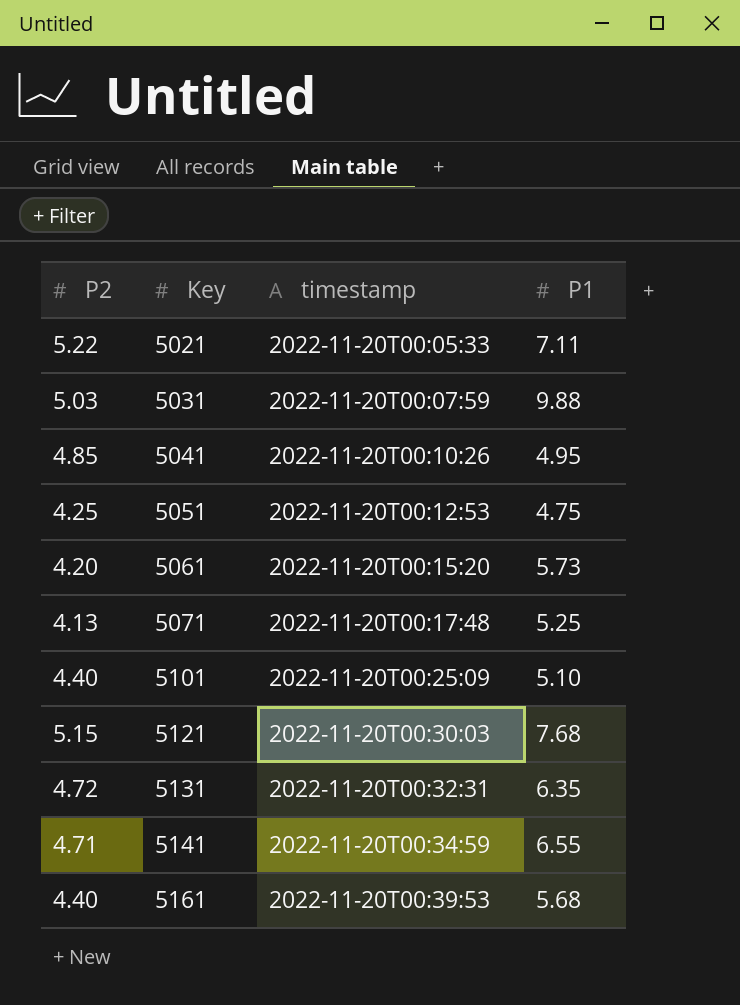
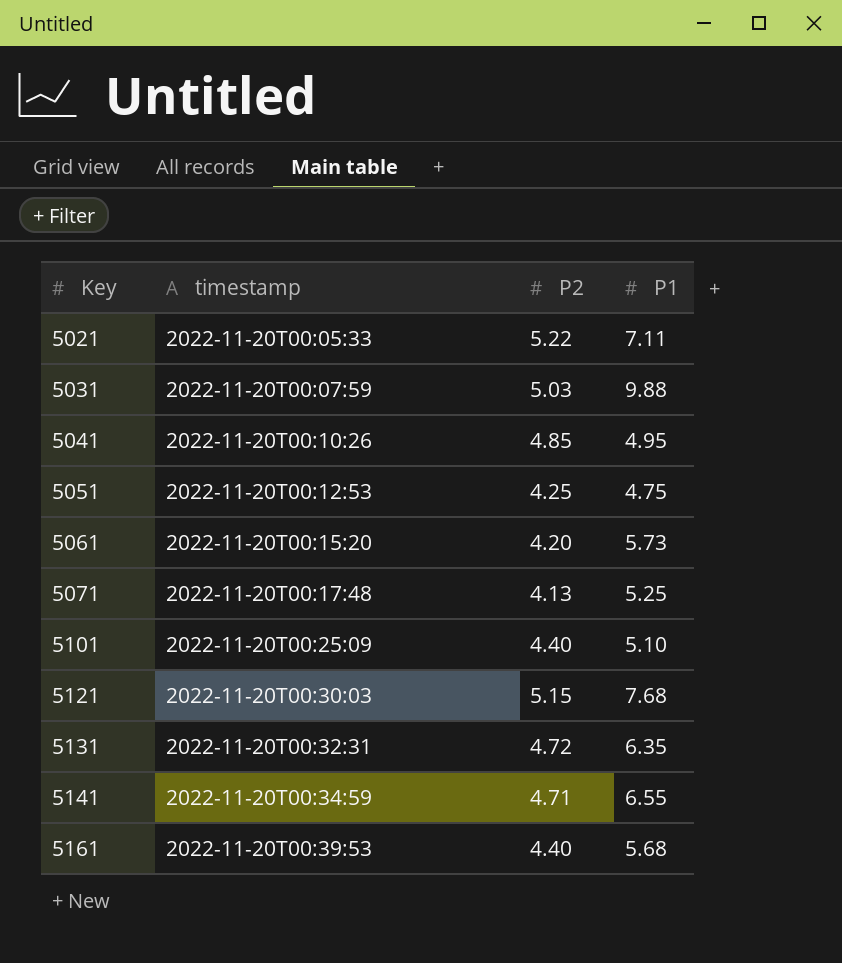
column P2 | position: 1 -> 3

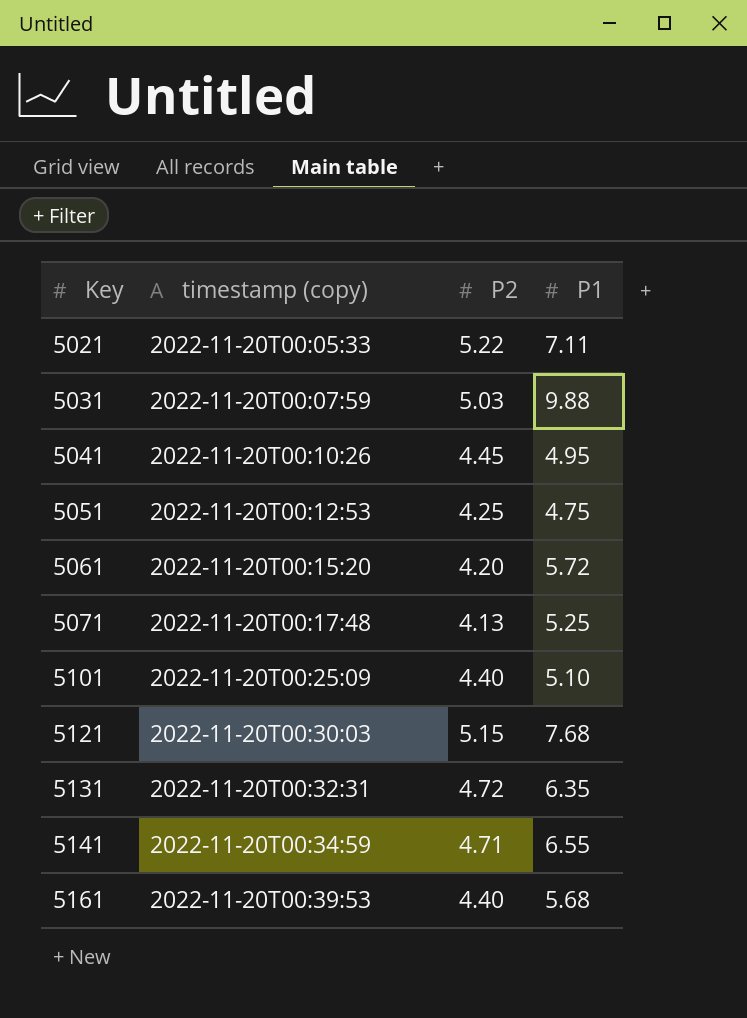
column name: timestamp -> timestamp (copy)
5041 | P2: 4.85 -> 4.45
5061 | P1: 5.73 -> 5.72

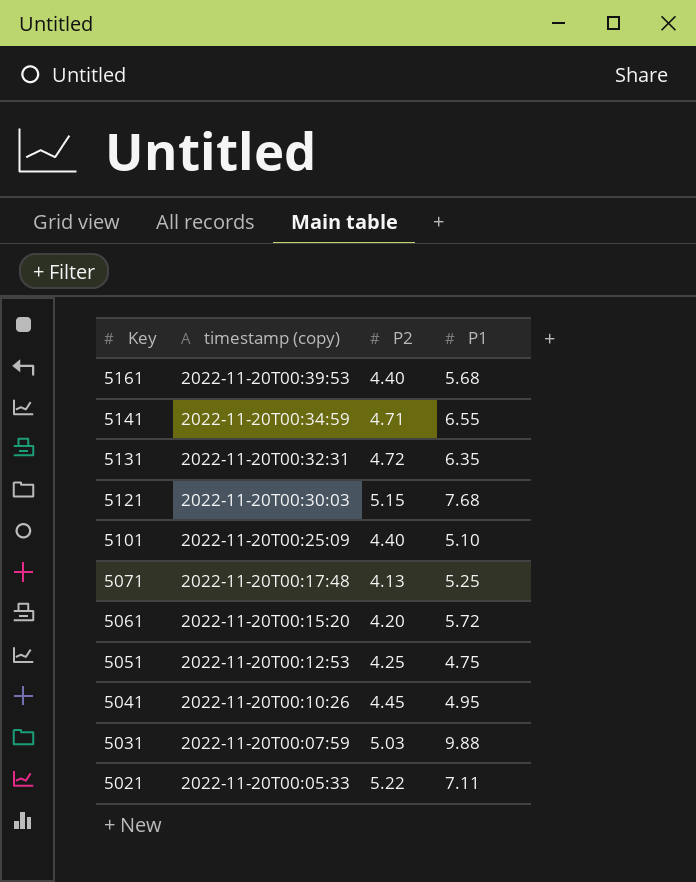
row order: Key ascending -> Key descending

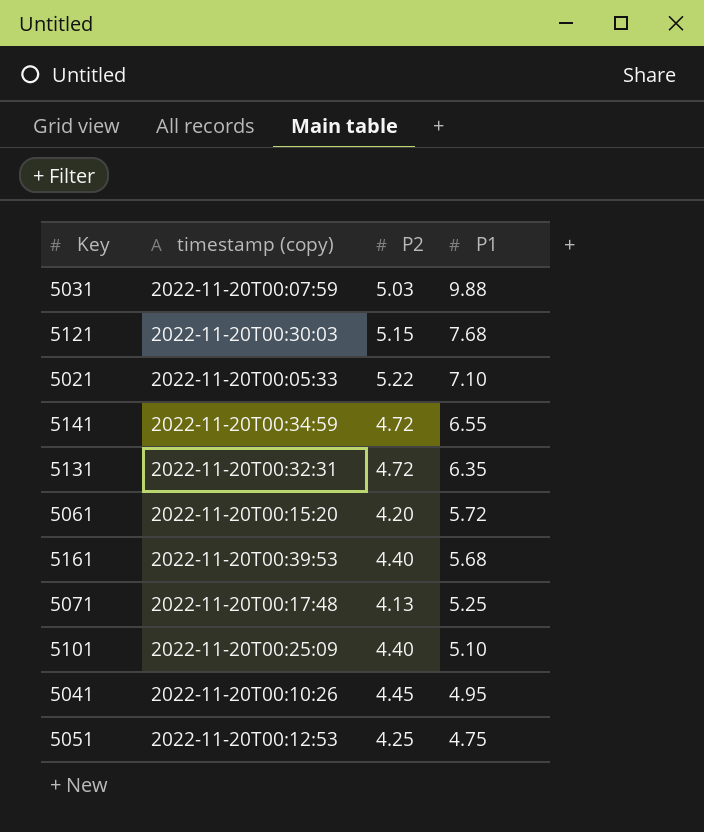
row order: Key descending -> P1 descending
5021 | P1: 7.11 -> 7.10
5141 | P2: 4.71 -> 4.72

